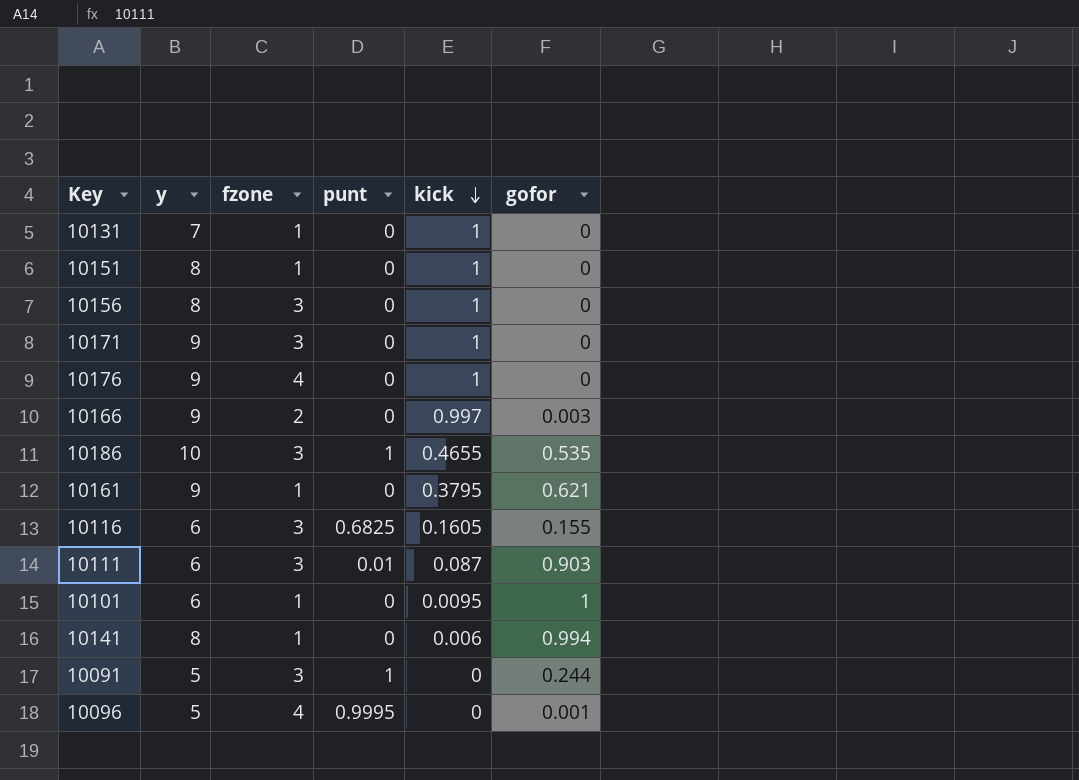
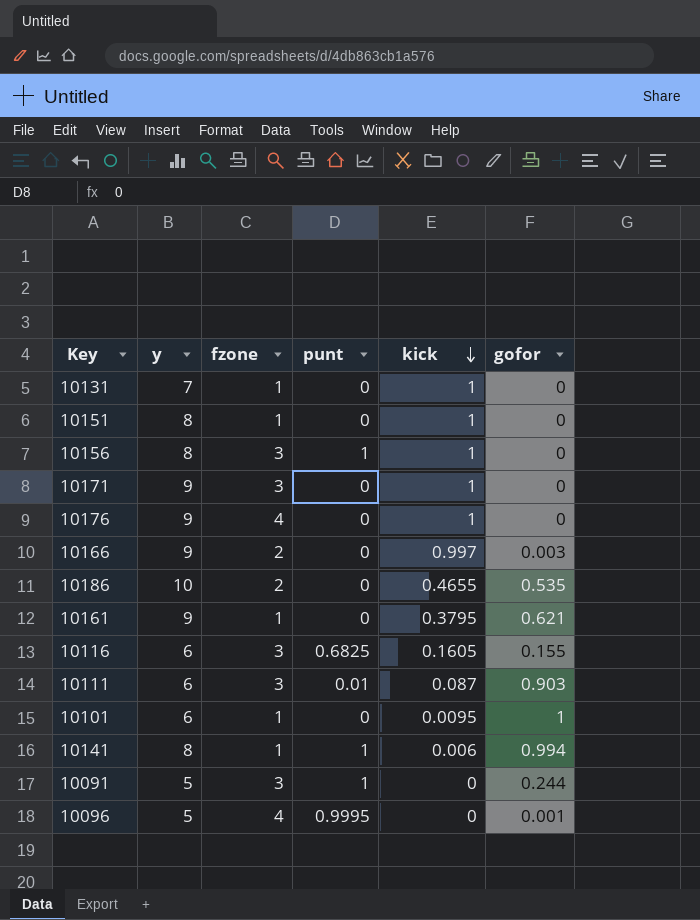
10156 | punt: 0 -> 1
10186 | fzone: 3 -> 2
10186 | punt: 1 -> 0
10141 | punt: 0 -> 1

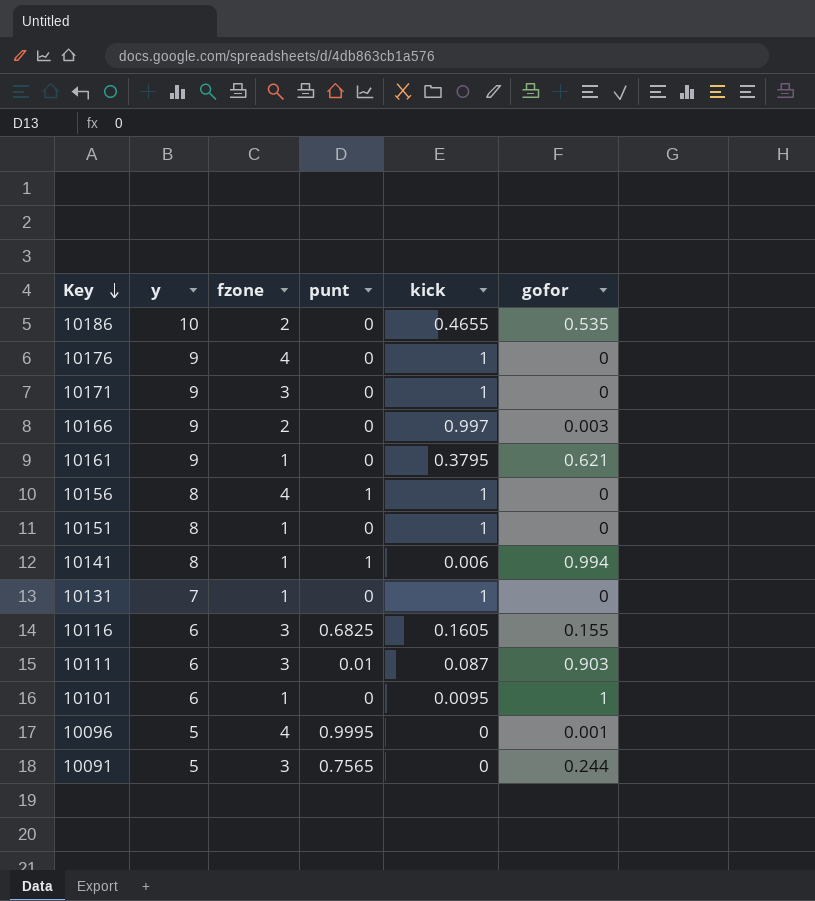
row order: kick descending -> Key descending
10156 | fzone: 3 -> 4
10091 | punt: 1 -> 0.7565

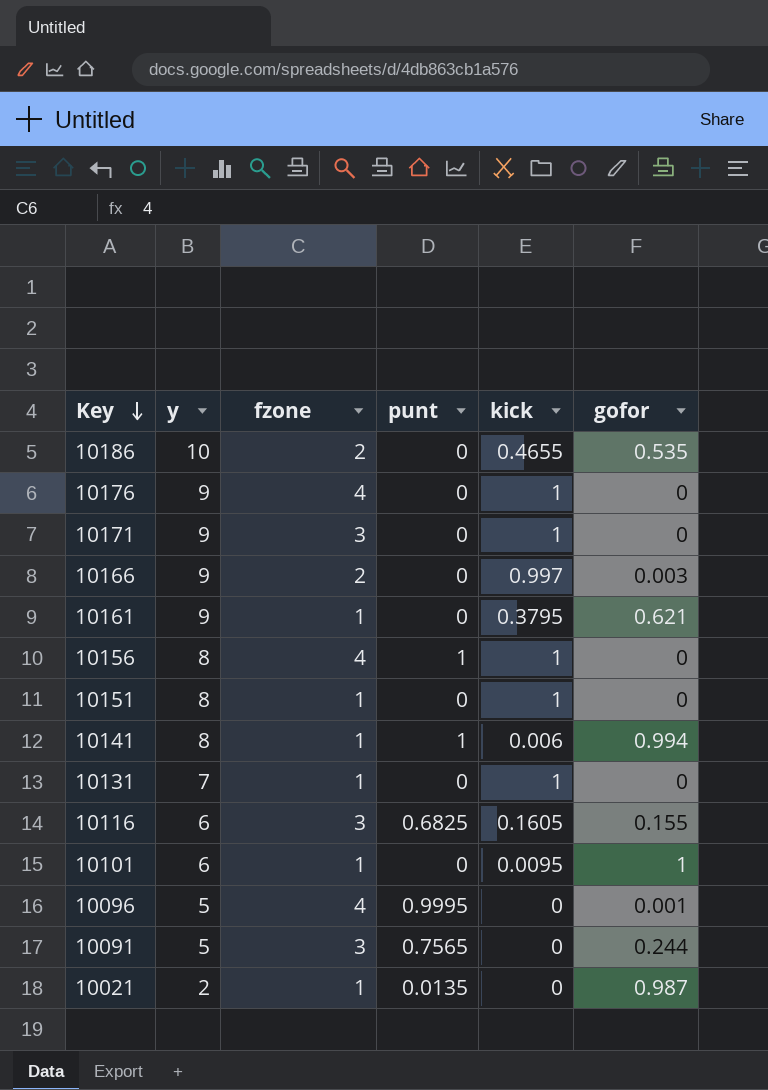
row 10111: 6 | 3 | 0.01 | 0.087 | 0.903 -> none
row 10021: none -> 2 | 1 | 0.0135 | 0 | 0.987

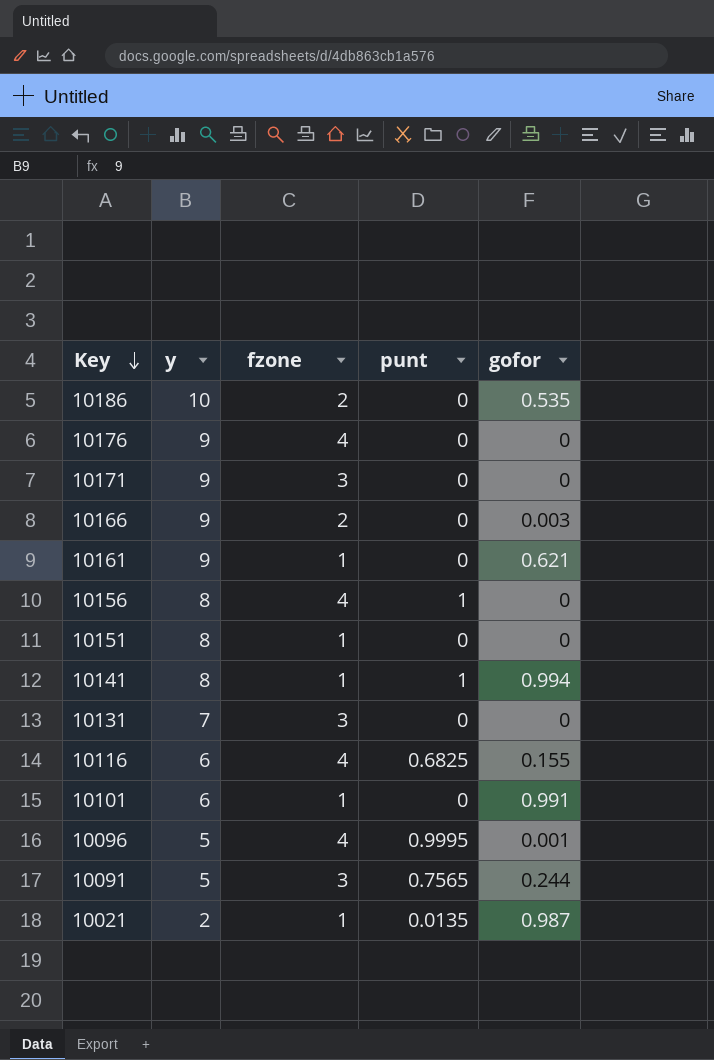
column kick | position: 5 -> none
10131 | fzone: 1 -> 3
10116 | fzone: 3 -> 4
10101 | gofor: 1 -> 0.991

